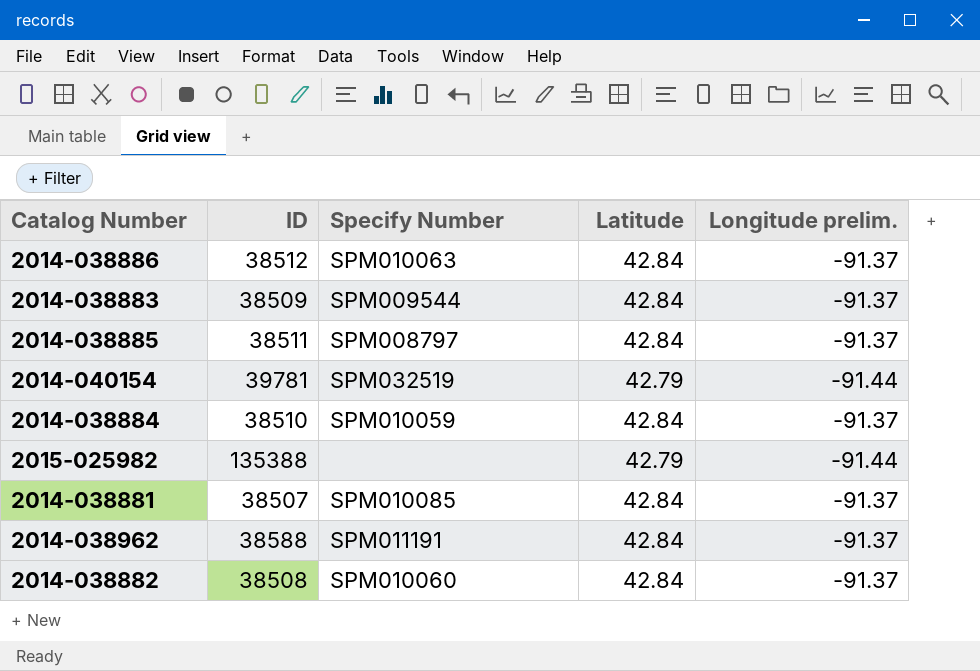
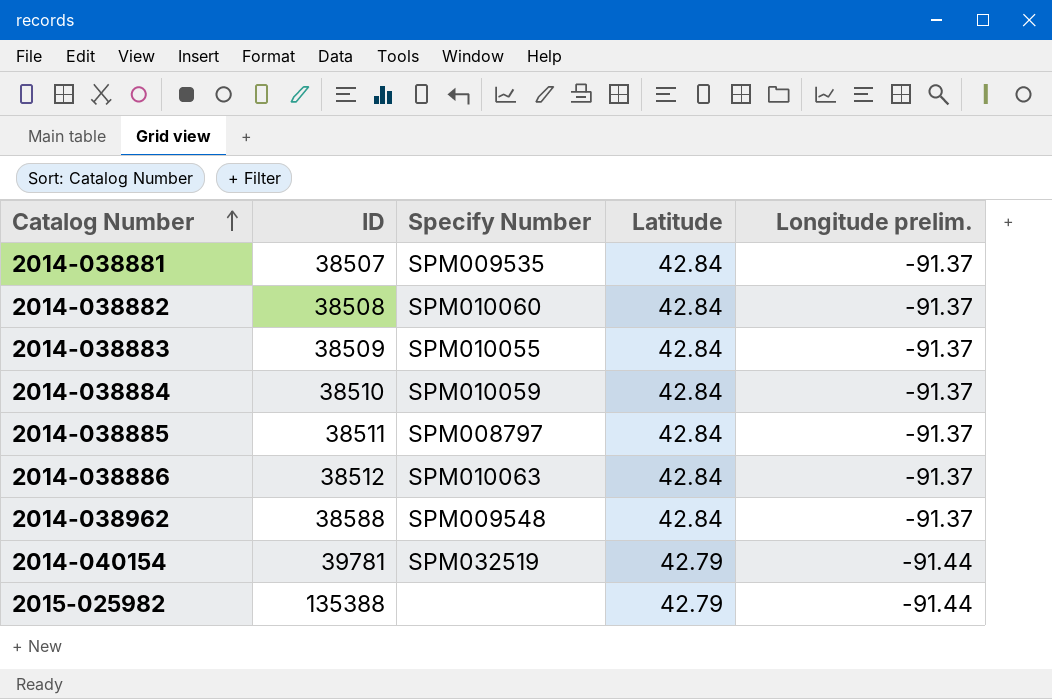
row order: none -> Catalog Number ascending
2014-038881 | Specify Number: SPM010085 -> SPM009535
2014-038883 | Specify Number: SPM009544 -> SPM010055
2014-038962 | Specify Number: SPM011191 -> SPM009548

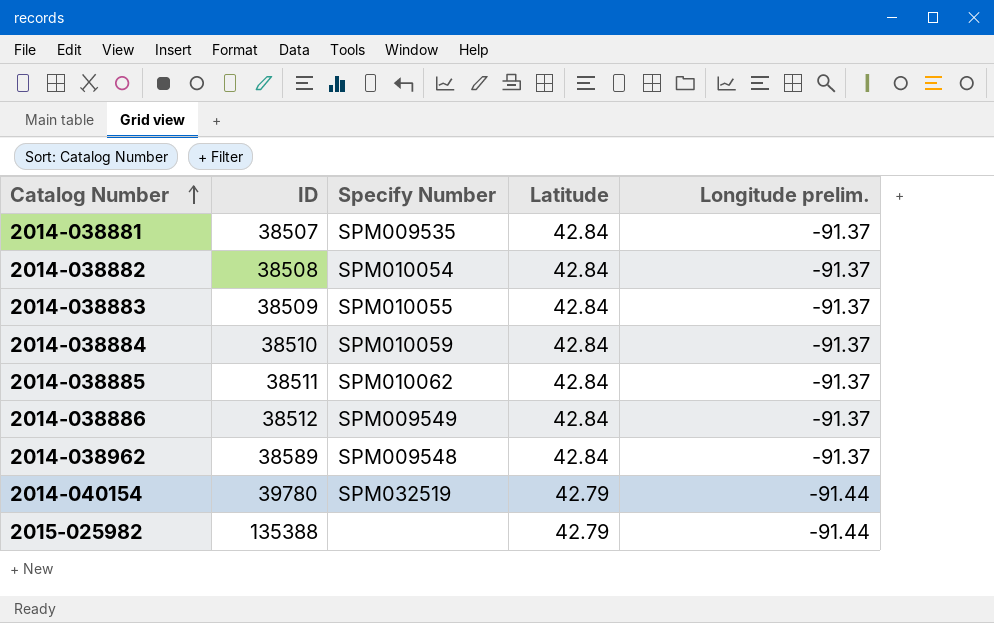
2014-038882 | Specify Number: SPM010060 -> SPM010054
2014-038885 | Specify Number: SPM008797 -> SPM010062
2014-038886 | Specify Number: SPM010063 -> SPM009549
2014-038962 | ID: 38588 -> 38589
2014-040154 | ID: 39781 -> 39780

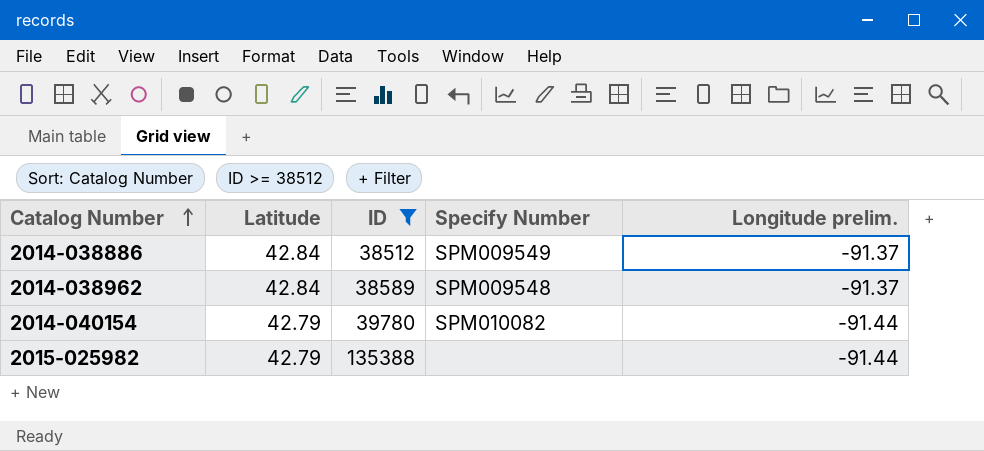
filter: none -> ID >= 38512
column Latitude | position: 4 -> 2
2014-040154 | Specify Number: SPM032519 -> SPM010082

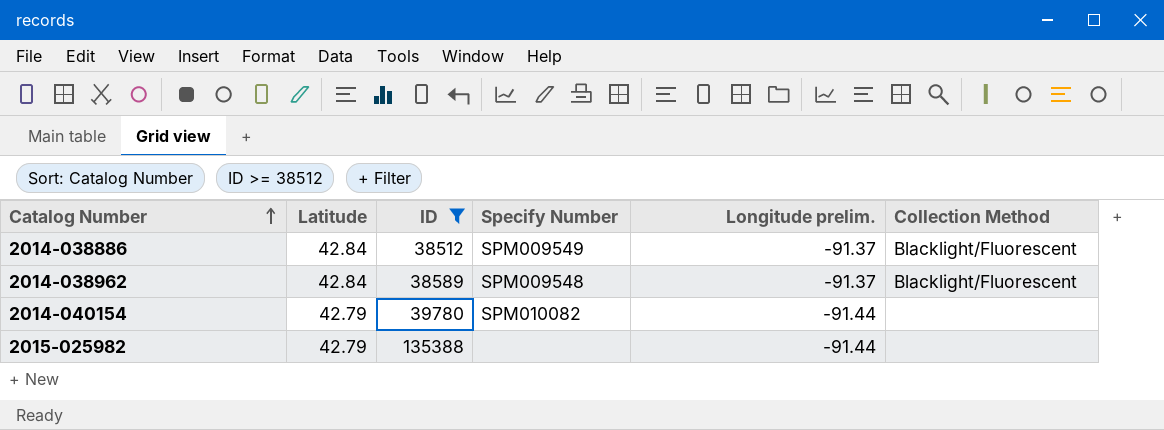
column Collection Method | position: none -> 6

